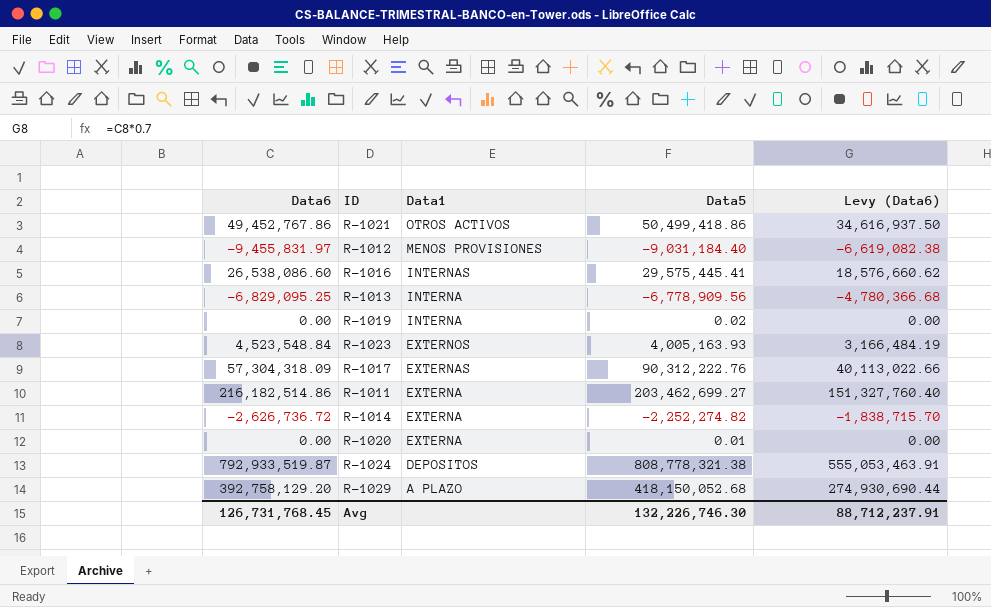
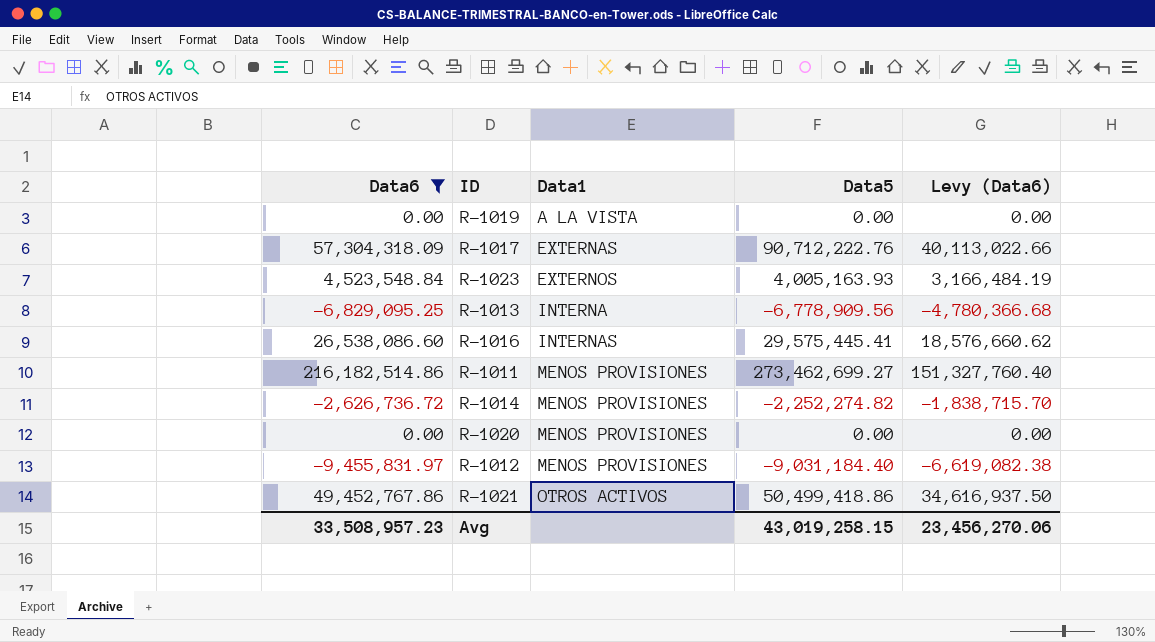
filter: none -> Data6 <= 216,182,514.86
row order: Data1 descending -> Data1 ascending
R-1019 | Data1: INTERNA -> A LA VISTA
R-1019 | Data5: 0.02 -> 0.00
R-1017 | Data5: 90,312,222.76 -> 90,712,222.76
R-1011 | Data1: EXTERNA -> MENOS PROVISIONES
R-1011 | Data5: 203,462,699.27 -> 273,462,699.27
R-1014 | Data1: EXTERNA -> MENOS PROVISIONES
R-1020 | Data1: EXTERNA -> MENOS PROVISIONES
R-1020 | Data5: 0.01 -> 0.00
Avg | Data6: 126,731,768.45 -> 33,508,957.23
Avg | Data5: 132,226,746.30 -> 43,019,258.15
Avg | Levy (Data6): 88,712,237.91 -> 23,456,270.06

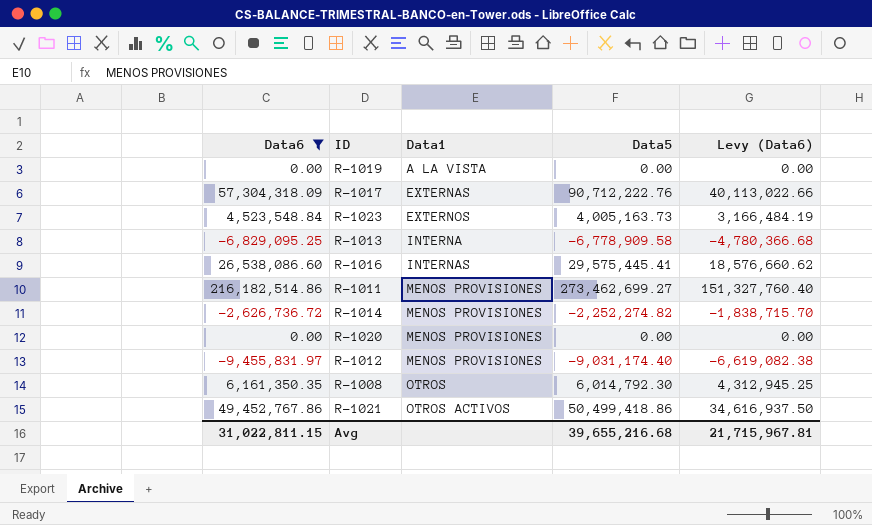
R-1023 | Data5: 4,005,163.93 -> 4,005,163.73
R-1013 | Data5: -6,778,909.56 -> -6,778,909.58
R-1012 | Data5: -9,031,184.40 -> -9,031,174.40
row R-1008: none -> 6,161,350.35 | OTROS | 6,014,792.30 | 4,312,945.25
Avg | Data6: 33,508,957.23 -> 31,022,811.15
Avg | Data5: 43,019,258.15 -> 39,655,216.68
Avg | Levy (Data6): 23,456,270.06 -> 21,715,967.81

